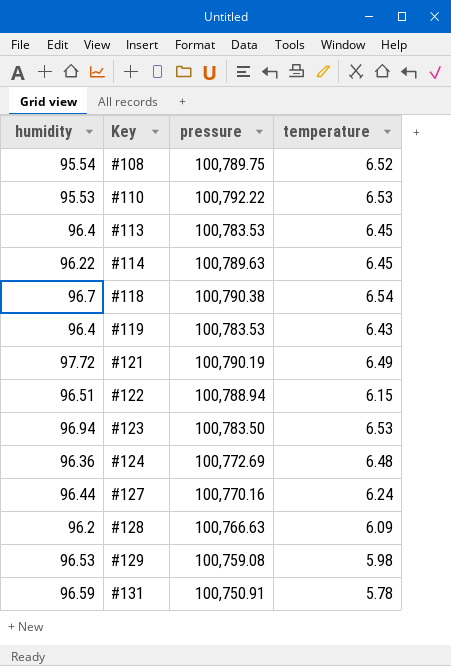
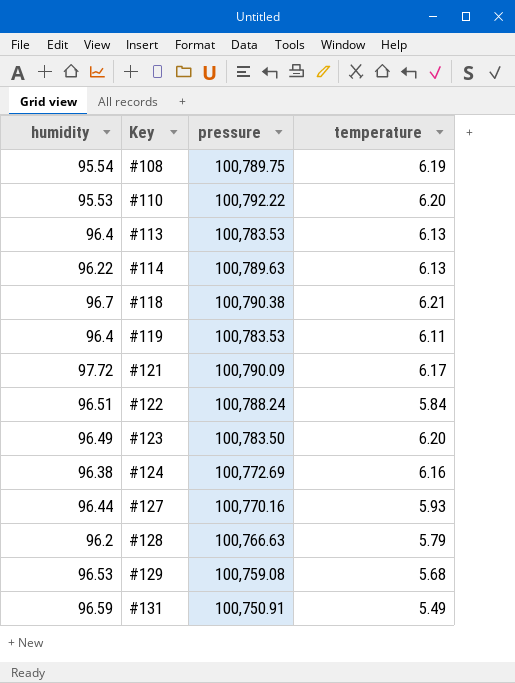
#108 | temperature: 6.52 -> 6.19
#110 | temperature: 6.53 -> 6.20
#113 | temperature: 6.45 -> 6.13
#114 | temperature: 6.45 -> 6.13
#118 | temperature: 6.54 -> 6.21
#119 | temperature: 6.43 -> 6.11
#121 | pressure: 100,790.19 -> 100,790.09
#121 | temperature: 6.49 -> 6.17
#122 | pressure: 100,788.94 -> 100,788.24
#122 | temperature: 6.15 -> 5.84
#123 | humidity: 96.94 -> 96.49
#123 | temperature: 6.53 -> 6.20
#124 | humidity: 96.36 -> 96.38
#124 | temperature: 6.48 -> 6.16
#127 | temperature: 6.24 -> 5.93
#128 | temperature: 6.09 -> 5.79
#129 | temperature: 5.98 -> 5.68
#131 | temperature: 5.78 -> 5.49

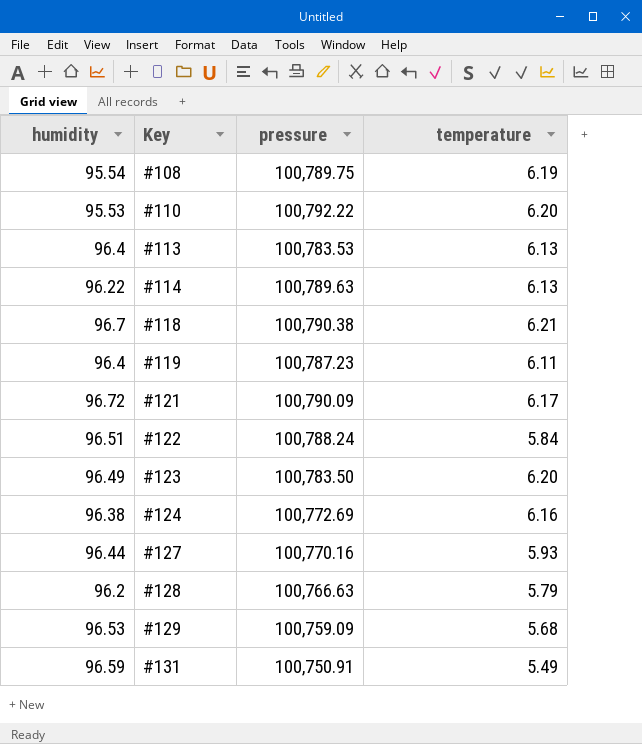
#119 | pressure: 100,783.53 -> 100,787.23
#121 | humidity: 97.72 -> 96.72
#129 | pressure: 100,759.08 -> 100,759.09

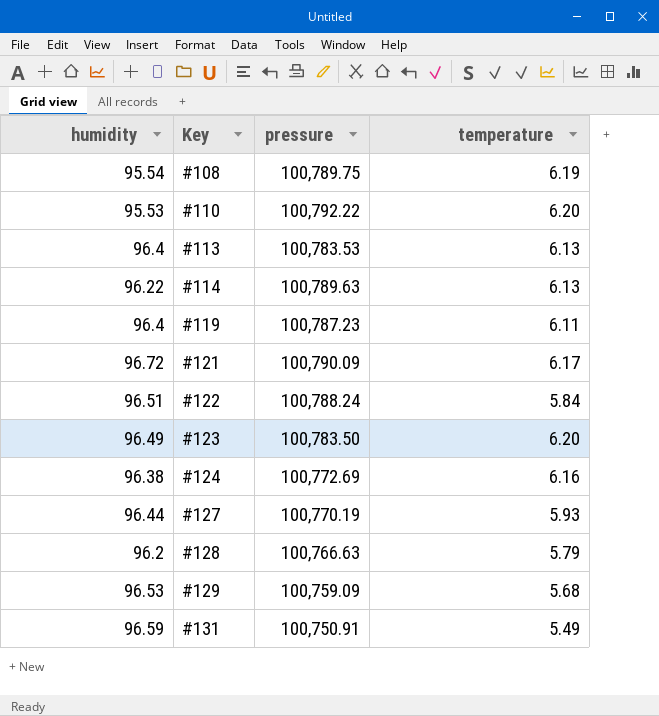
row #118: 96.7 | 100,790.38 | 6.21 -> none
#127 | pressure: 100,770.16 -> 100,770.19

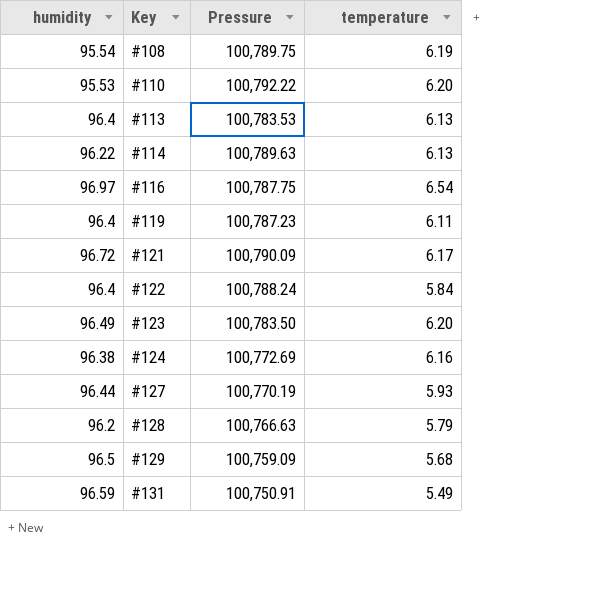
column name: pressure -> Pressure
row #116: none -> 96.97 | 100,787.75 | 6.54
#122 | humidity: 96.51 -> 96.4
#129 | humidity: 96.53 -> 96.5

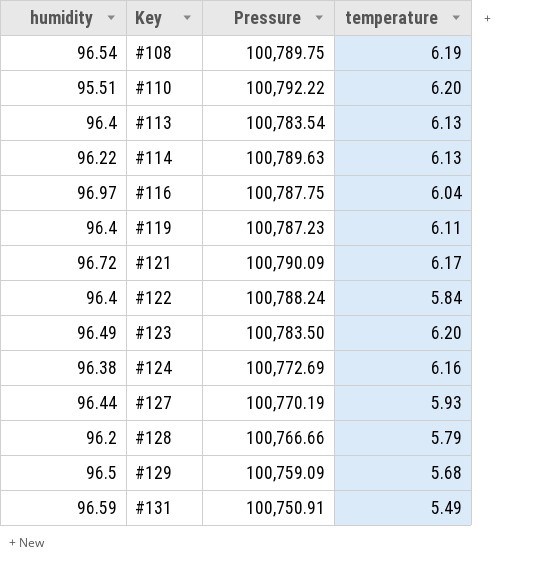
#108 | humidity: 95.54 -> 96.54
#110 | humidity: 95.53 -> 95.51
#113 | Pressure: 100,783.53 -> 100,783.54
#116 | temperature: 6.54 -> 6.04
#128 | Pressure: 100,766.63 -> 100,766.66

